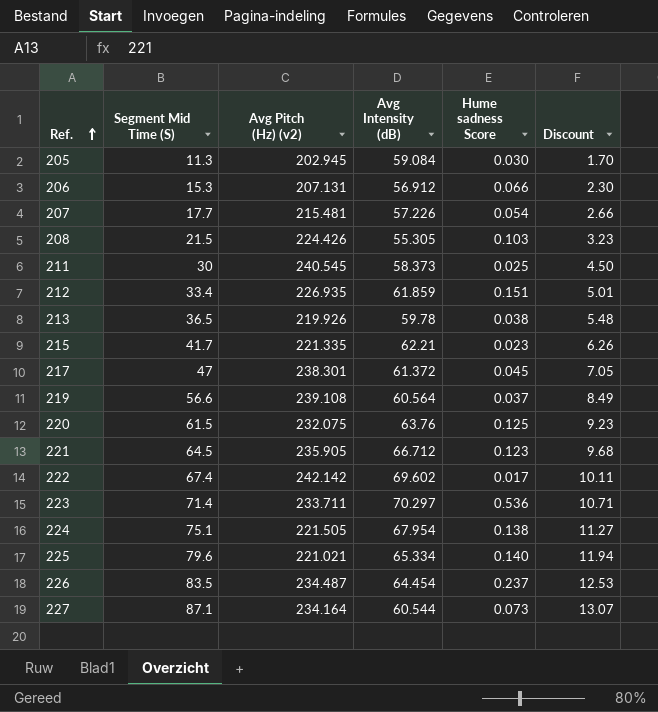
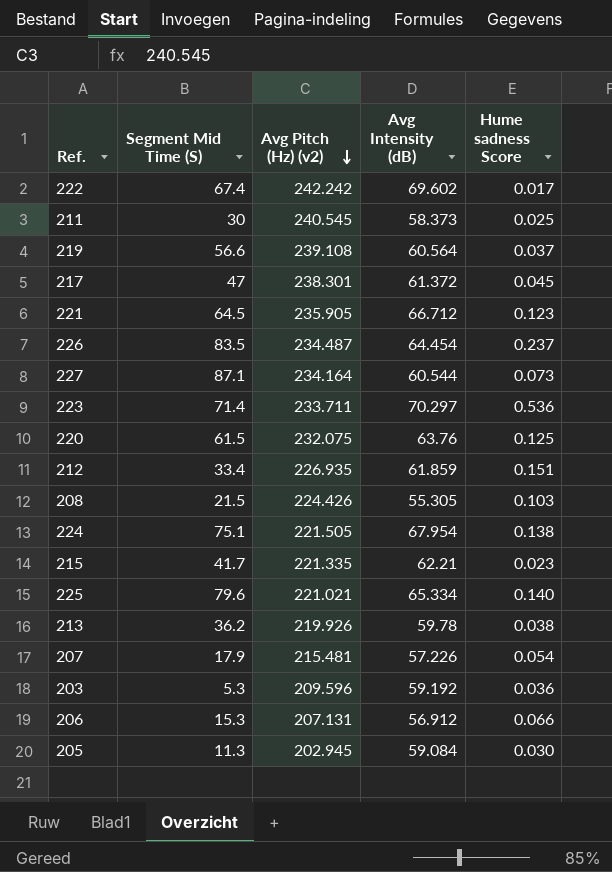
row order: Ref. ascending -> Avg Pitch (Hz) (v2) descending
column Discount | formula: [Segment Mid Time (S)] * 0.15 -> none
222 | Avg Pitch (Hz) (v2): 242.142 -> 242.242
213 | Segment Mid Time (S): 36.5 -> 36.2
207 | Segment Mid Time (S): 17.7 -> 17.9
row 203: none -> 5.3 | 209.596 | 59.192 | 0.036

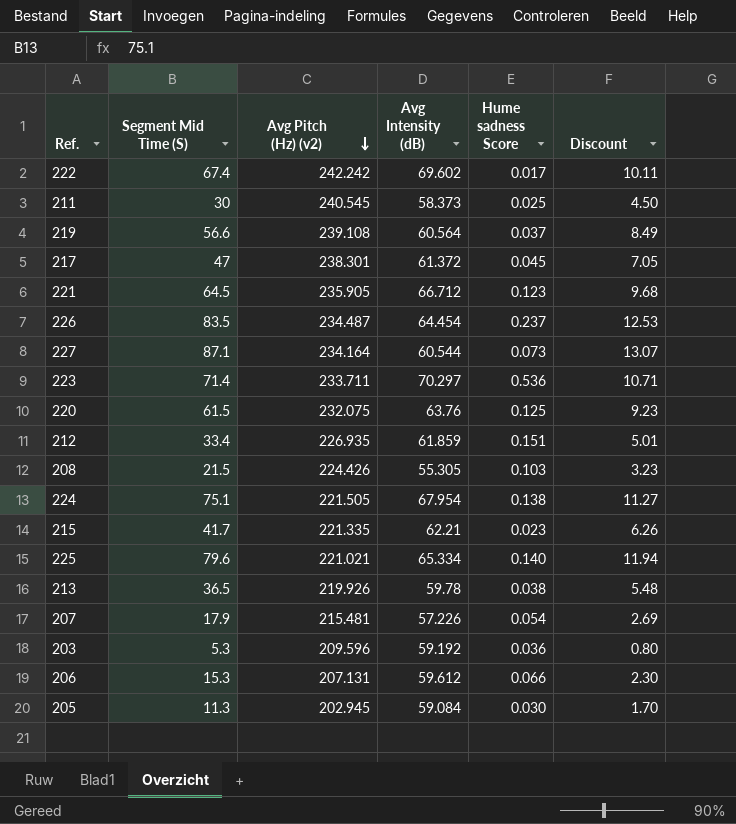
column Discount | formula: none -> [Segment Mid Time (S)] * 0.15
213 | Segment Mid Time (S): 36.2 -> 36.5
206 | Avg Intensity (dB): 56.912 -> 59.612

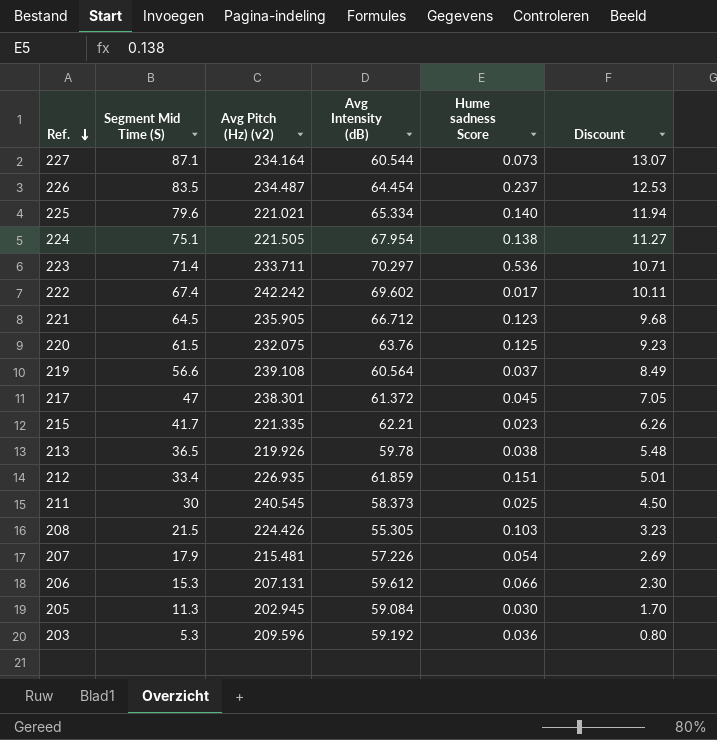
row order: Avg Pitch (Hz) (v2) descending -> Ref. descending

